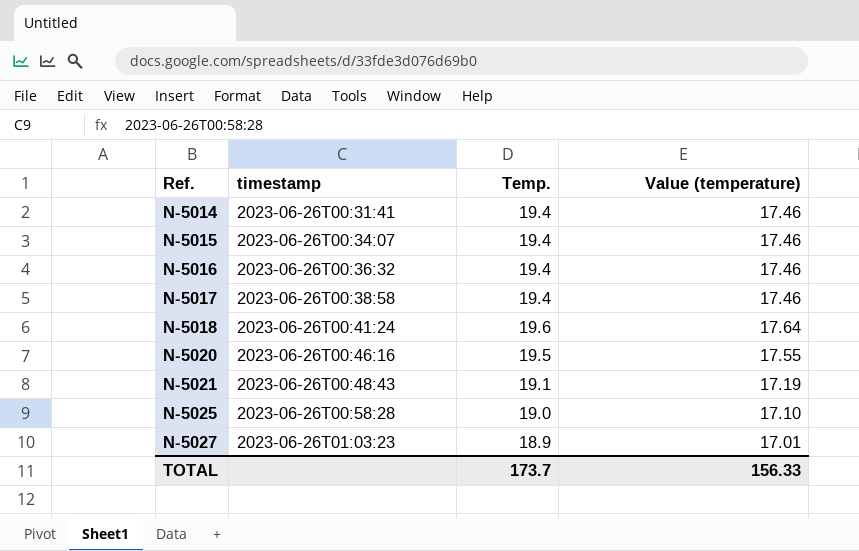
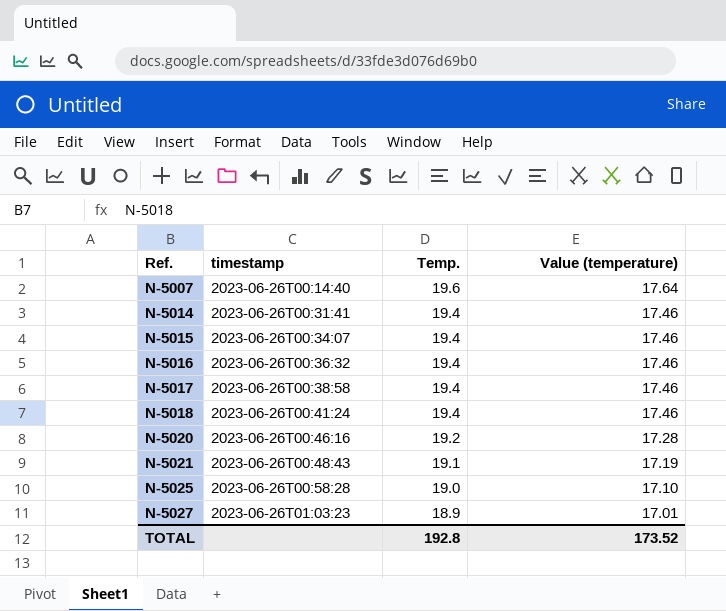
row N-5007: none -> 2023-06-26T00:14:40 | 19.6 | 17.64
N-5018 | Temp.: 19.6 -> 19.4
N-5018 | Value (temperature): 17.64 -> 17.46
N-5020 | Temp.: 19.5 -> 19.2
N-5020 | Value (temperature): 17.55 -> 17.28
TOTAL | Temp.: 173.7 -> 192.8
TOTAL | Value (temperature): 156.33 -> 173.52

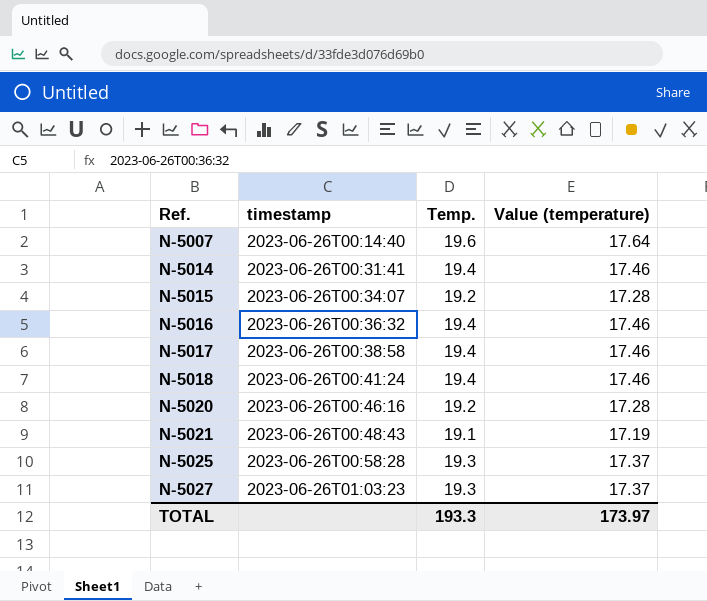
N-5015 | Temp.: 19.4 -> 19.2
N-5015 | Value (temperature): 17.46 -> 17.28
N-5025 | Temp.: 19.0 -> 19.3
N-5025 | Value (temperature): 17.10 -> 17.37
N-5027 | Temp.: 18.9 -> 19.3
N-5027 | Value (temperature): 17.01 -> 17.37
TOTAL | Temp.: 192.8 -> 193.3
TOTAL | Value (temperature): 173.52 -> 173.97

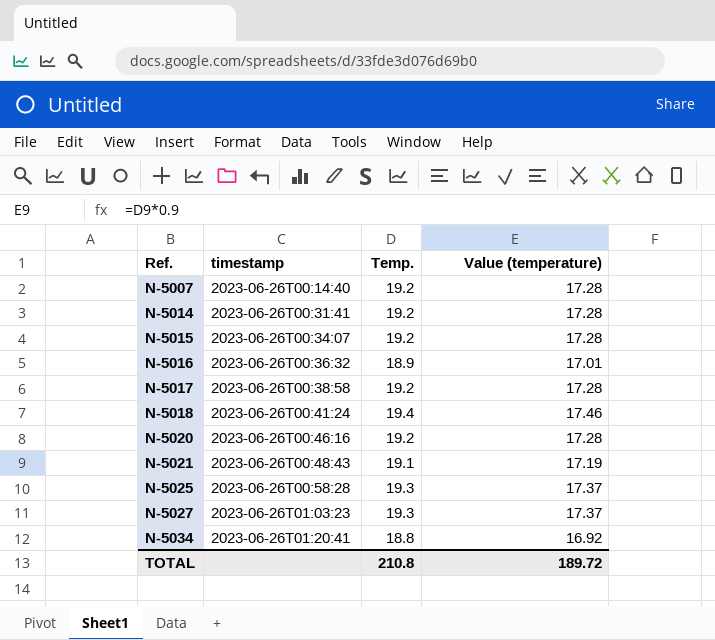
N-5007 | Temp.: 19.6 -> 19.2
N-5007 | Value (temperature): 17.64 -> 17.28
N-5014 | Temp.: 19.4 -> 19.2
N-5014 | Value (temperature): 17.46 -> 17.28
N-5016 | Temp.: 19.4 -> 18.9
N-5016 | Value (temperature): 17.46 -> 17.01
N-5017 | Temp.: 19.4 -> 19.2
N-5017 | Value (temperature): 17.46 -> 17.28
row N-5034: none -> 2023-06-26T01:20:41 | 18.8 | 16.92
TOTAL | Temp.: 193.3 -> 210.8
TOTAL | Value (temperature): 173.97 -> 189.72

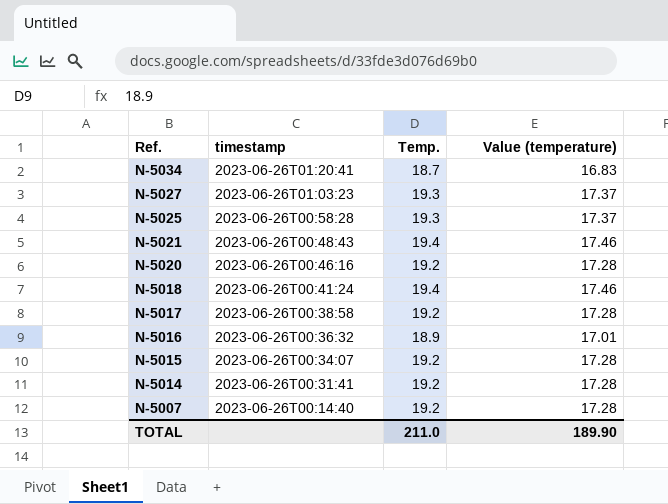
row order: Ref. ascending -> Ref. descending
N-5034 | Temp.: 18.8 -> 18.7
N-5034 | Value (temperature): 16.92 -> 16.83
N-5021 | Temp.: 19.1 -> 19.4
N-5021 | Value (temperature): 17.19 -> 17.46
TOTAL | Temp.: 210.8 -> 211.0
TOTAL | Value (temperature): 189.72 -> 189.90

